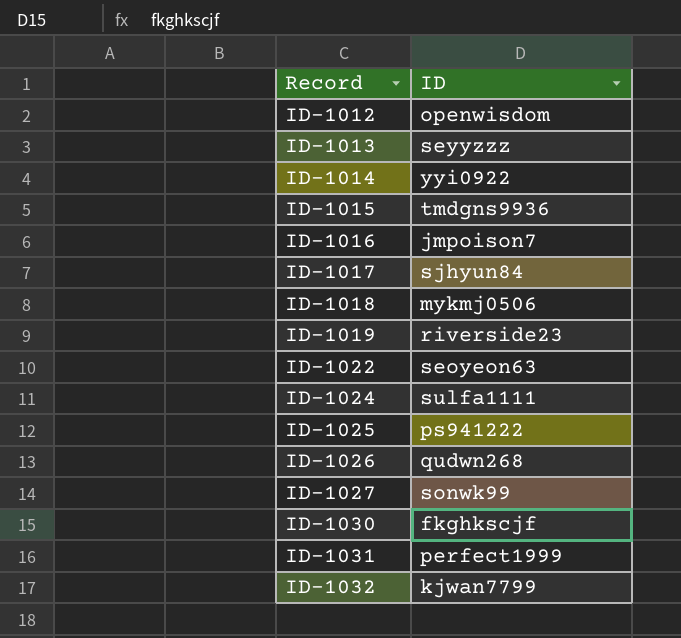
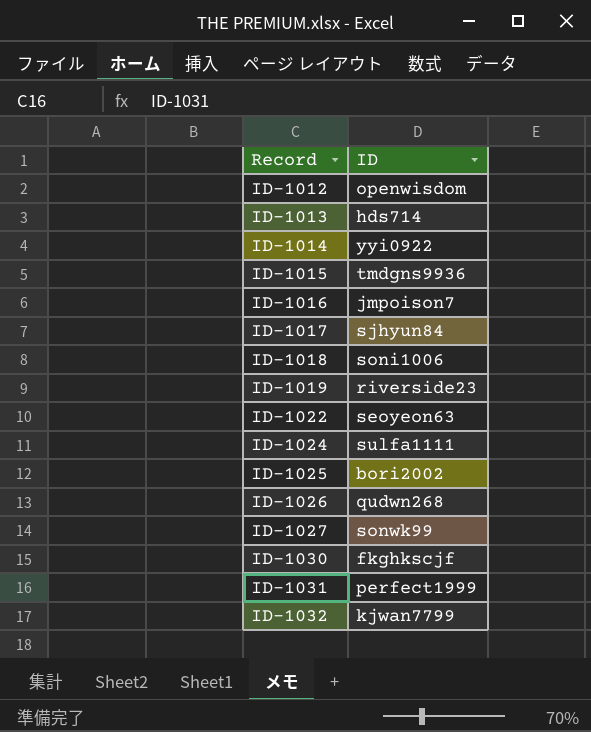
ID-1013 | ID: seyyzzz -> hds714
ID-1018 | ID: mykmj0506 -> soni1006
ID-1025 | ID: ps941222 -> bori2002

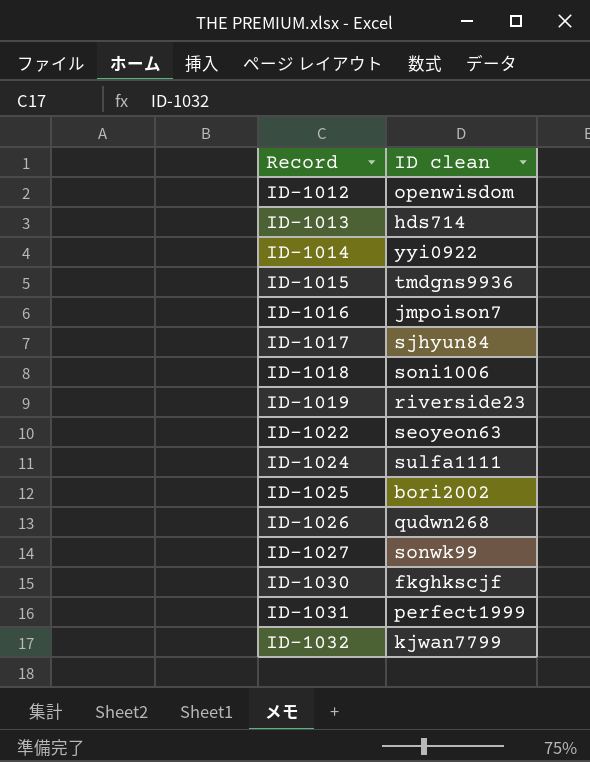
column name: ID -> ID clean

